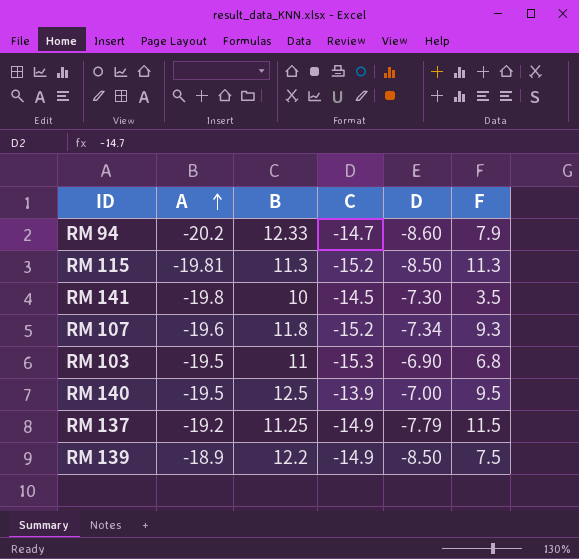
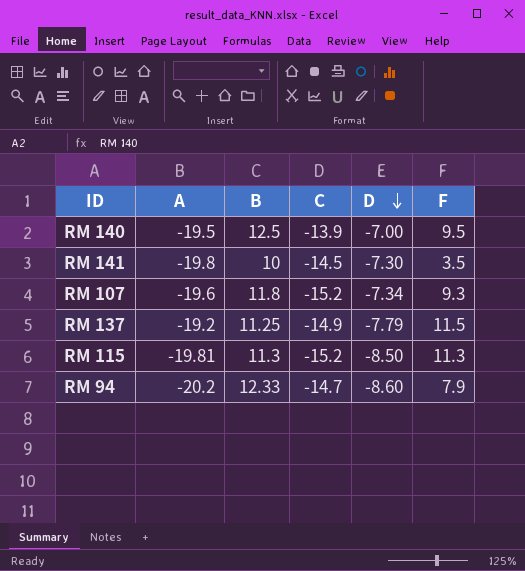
row order: A ascending -> D descending
row RM 103: -19.5 | 11 | -15.3 | -6.90 | 6.8 -> none
row RM 139: -18.9 | 12.2 | -14.9 | -8.50 | 7.5 -> none

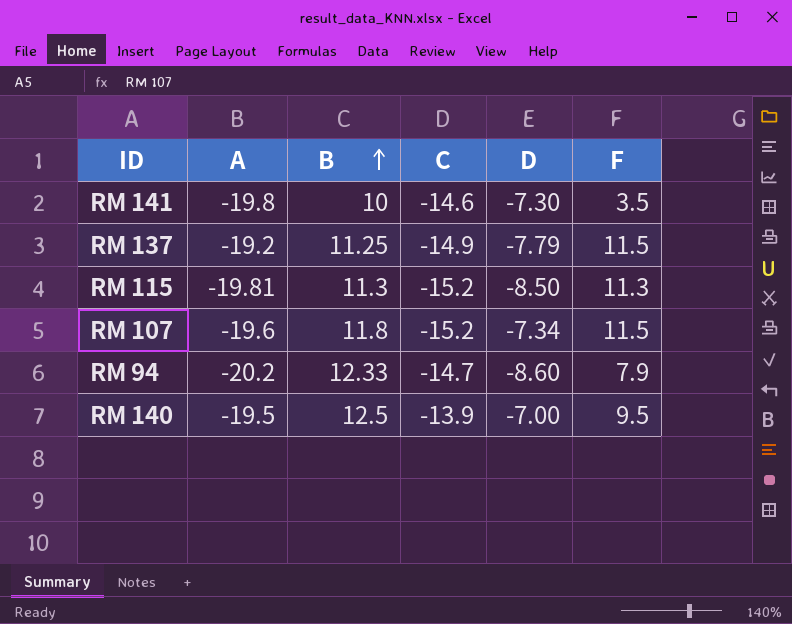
row order: D descending -> B ascending
RM 141 | C: -14.5 -> -14.6
RM 107 | F: 9.3 -> 11.5

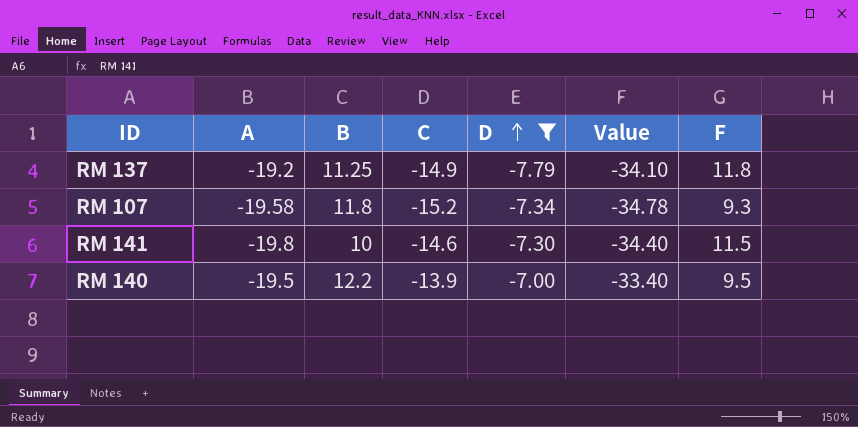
filter: none -> D >= -7.79
row order: B ascending -> D ascending
column Value | formula: none -> [A] + [C]
RM 137 | F: 11.5 -> 11.8
RM 107 | A: -19.6 -> -19.58
RM 107 | F: 11.5 -> 9.3
RM 141 | F: 3.5 -> 11.5
RM 140 | B: 12.5 -> 12.2

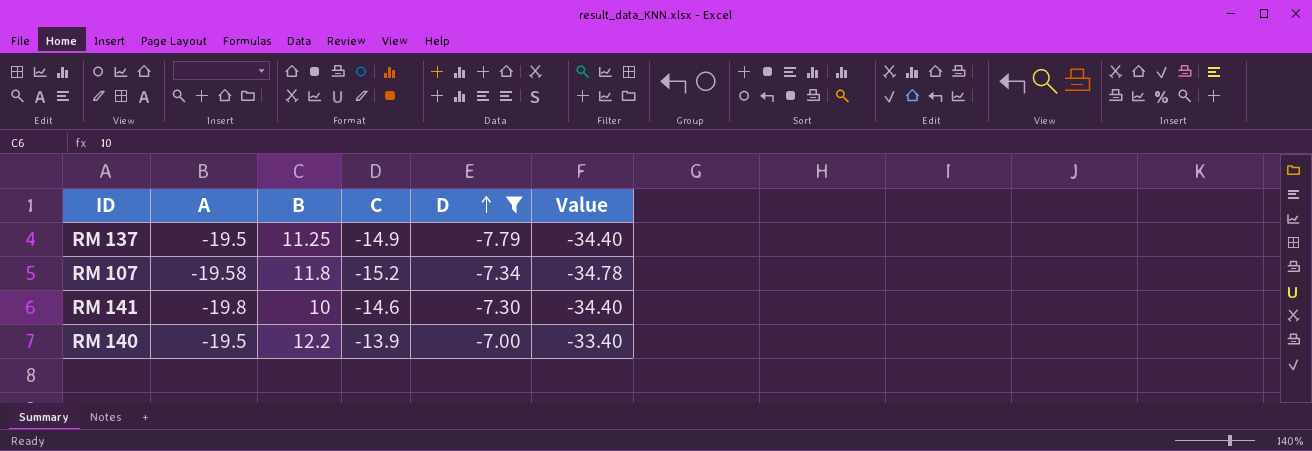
column F | position: 7 -> none
RM 137 | A: -19.2 -> -19.5
RM 137 | Value: -34.10 -> -34.40

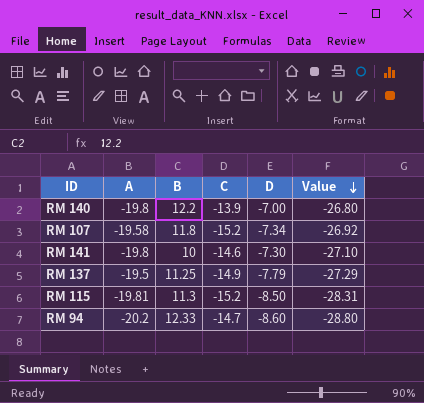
filter: D >= -7.79 -> none
row order: D ascending -> Value descending
column Value | formula: [A] + [C] -> [A] + [D]
RM 140 | A: -19.5 -> -19.8

